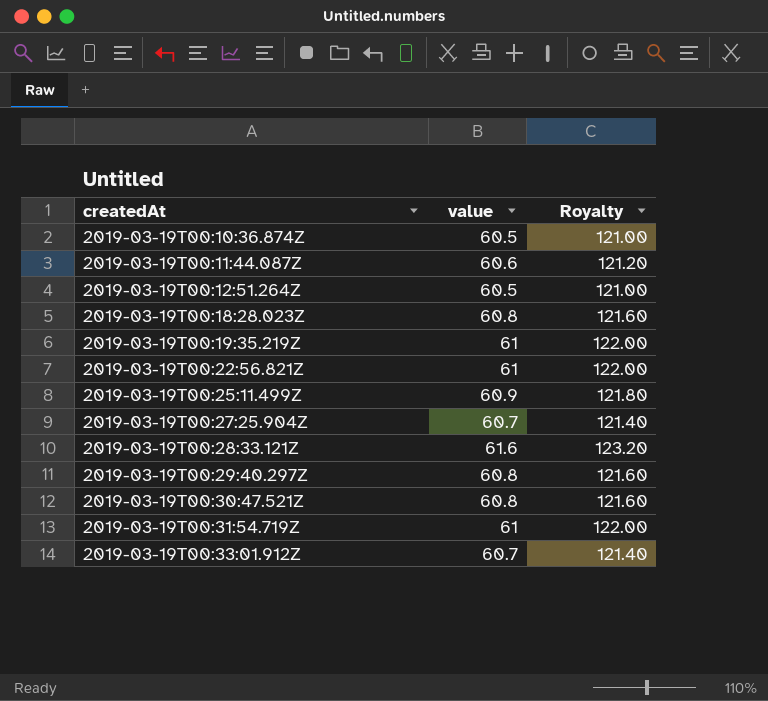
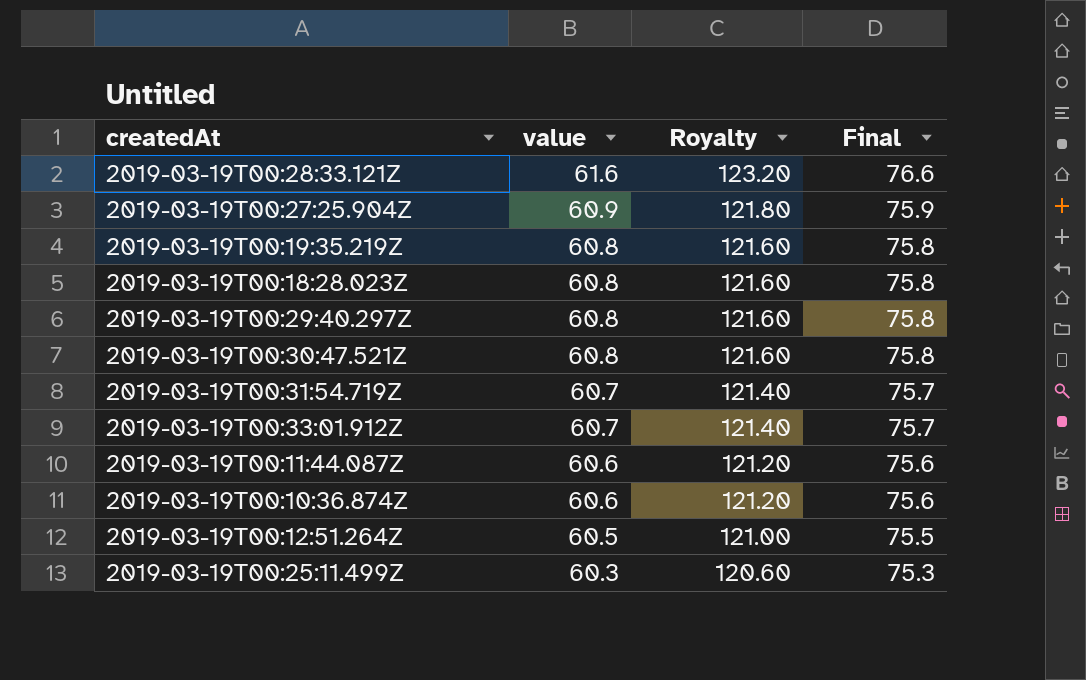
row order: createdAt ascending -> value descending
column Final | formula: none -> [value] + 15
row 2019-03-19T00:22:56.821Z: 61 | 122.00 -> none
2019-03-19T00:27:25.904Z | value: 60.7 -> 60.9
2019-03-19T00:27:25.904Z | Royalty: 121.40 -> 121.80
2019-03-19T00:19:35.219Z | value: 61 -> 60.8
2019-03-19T00:19:35.219Z | Royalty: 122.00 -> 121.60
2019-03-19T00:31:54.719Z | value: 61 -> 60.7
2019-03-19T00:31:54.719Z | Royalty: 122.00 -> 121.40
2019-03-19T00:10:36.874Z | value: 60.5 -> 60.6
2019-03-19T00:10:36.874Z | Royalty: 121.00 -> 121.20
2019-03-19T00:25:11.499Z | value: 60.9 -> 60.3
2019-03-19T00:25:11.499Z | Royalty: 121.80 -> 120.60

